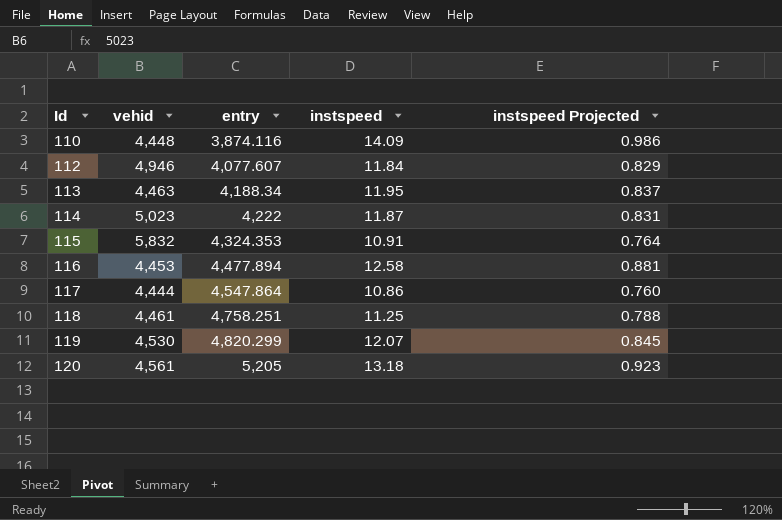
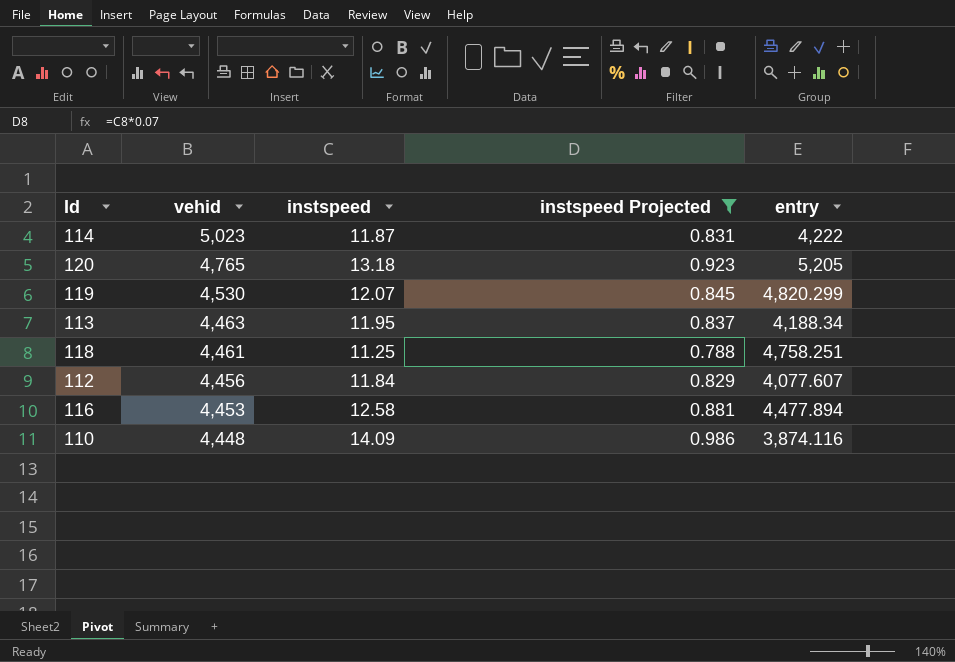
filter: none -> instspeed Projected >= 0.788
row order: Id ascending -> vehid descending
column entry | position: 3 -> 5
120 | vehid: 4,561 -> 4,765
112 | vehid: 4,946 -> 4,456

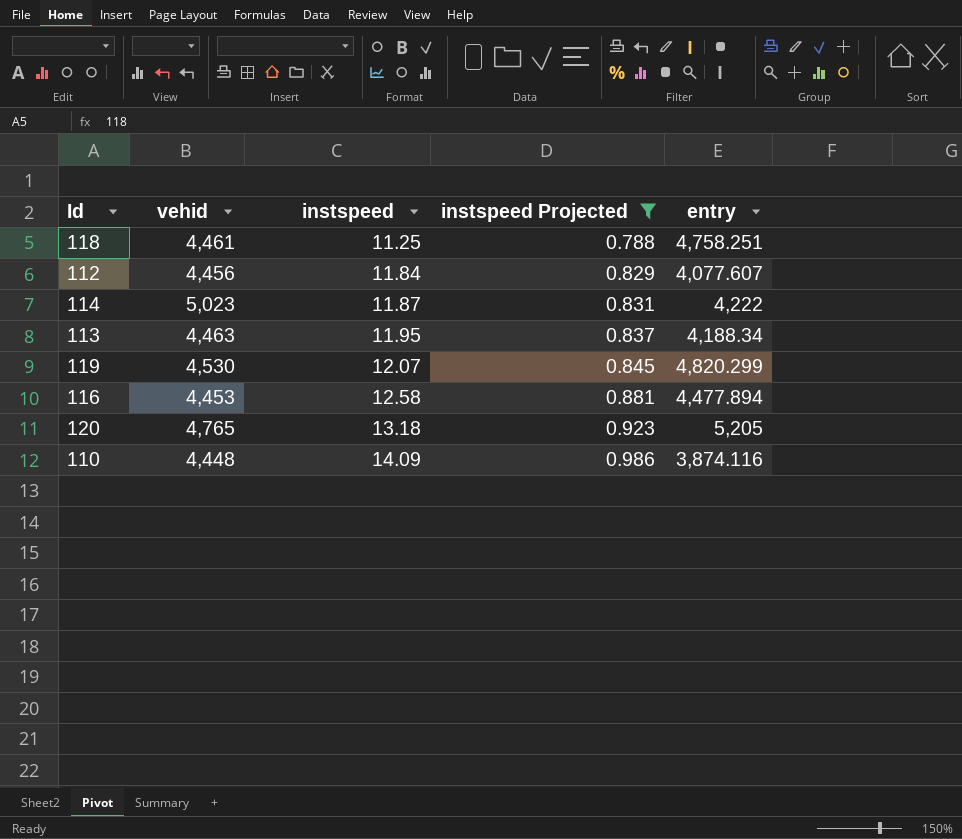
row order: vehid descending -> instspeed ascending

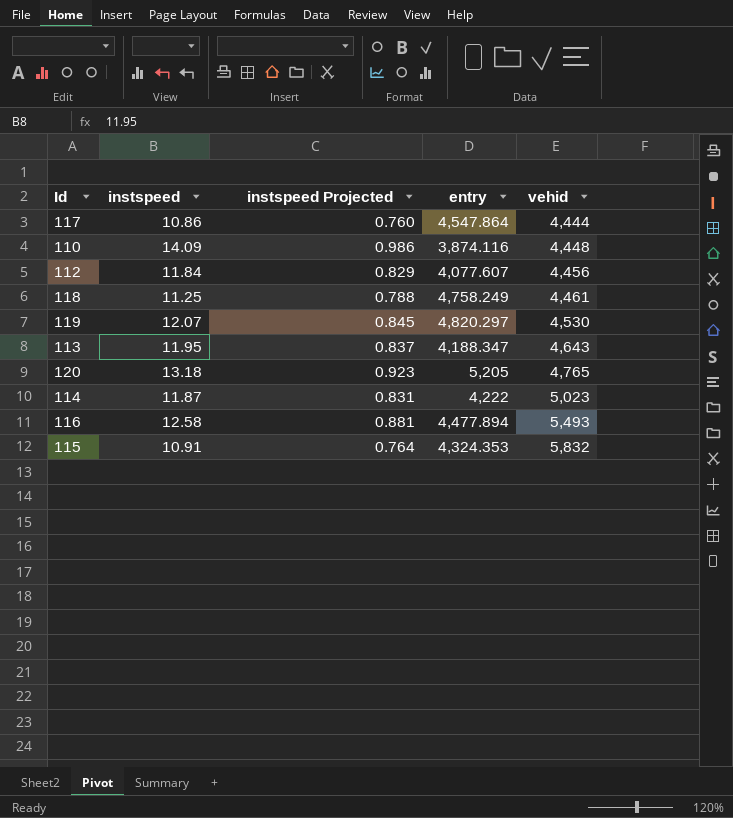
filter: instspeed Projected >= 0.788 -> none
row order: instspeed ascending -> vehid ascending
column vehid | position: 2 -> 5
118 | entry: 4,758.251 -> 4,758.249
119 | entry: 4,820.299 -> 4,820.297
113 | entry: 4,188.34 -> 4,188.347
113 | vehid: 4,463 -> 4,643
116 | vehid: 4,453 -> 5,493

